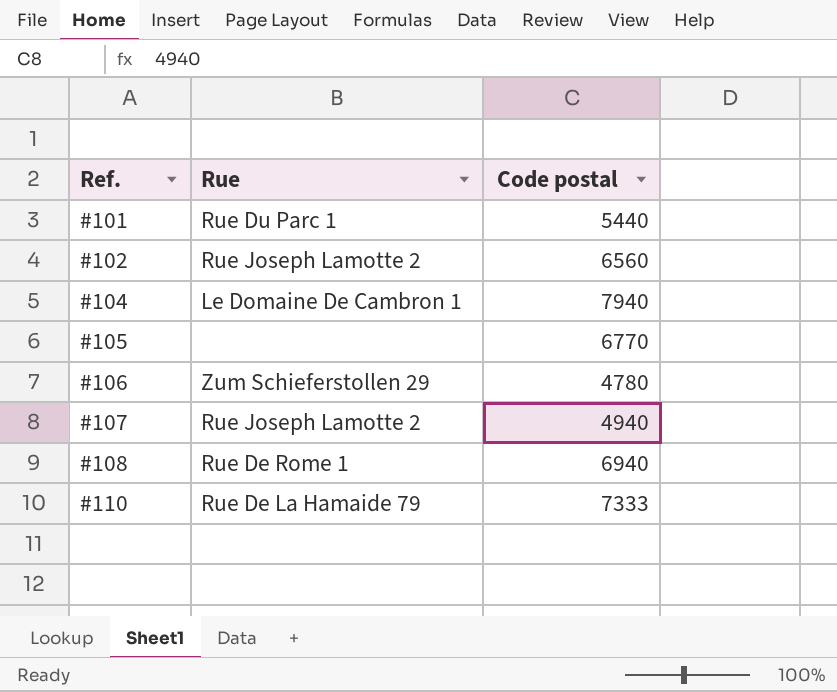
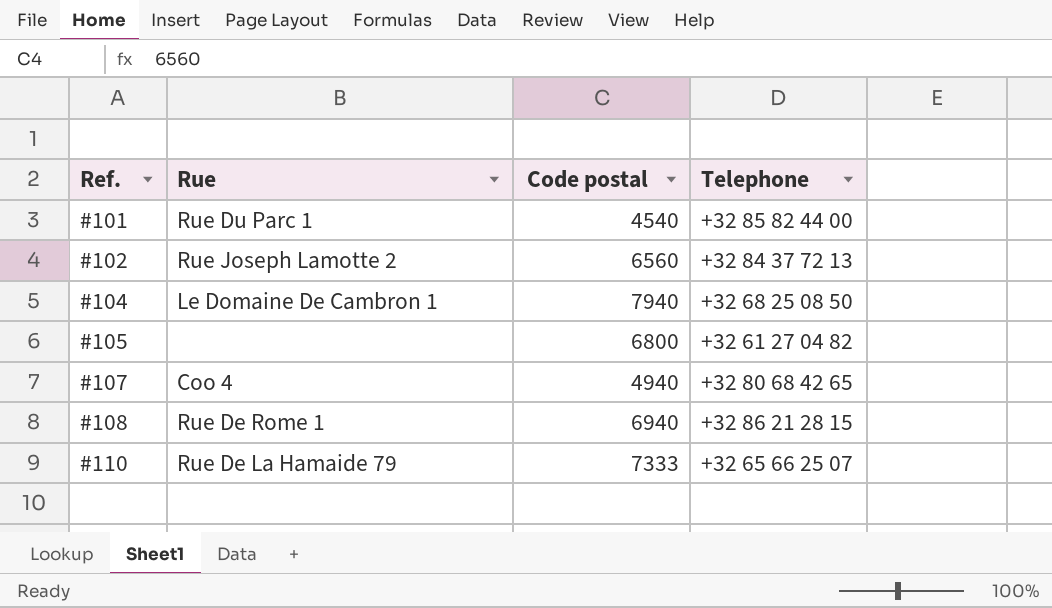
column Telephone | position: none -> 4
row #106: Zum Schieferstollen 29 | 4780 -> none
#101 | Code postal: 5440 -> 4540
#105 | Code postal: 6770 -> 6800
#107 | Rue: Rue Joseph Lamotte 2 -> Coo 4

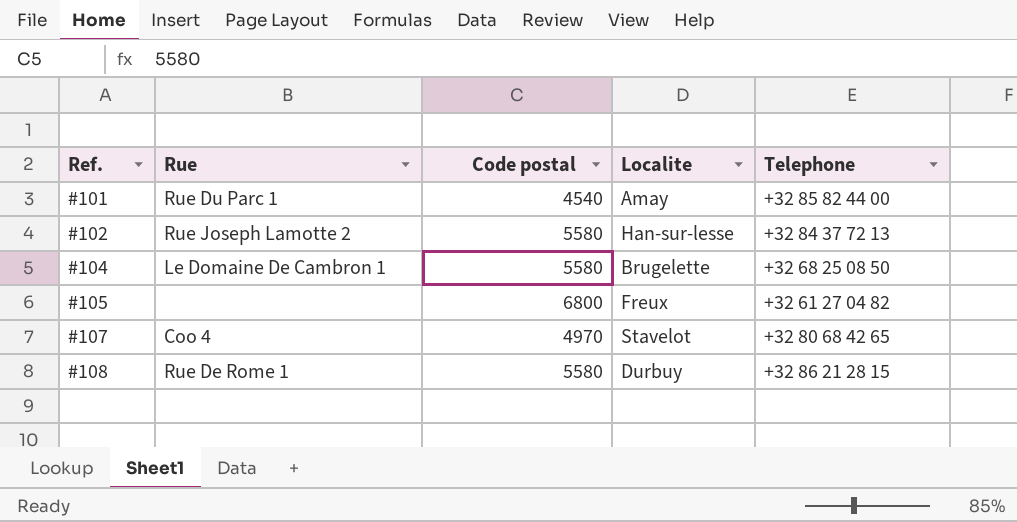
column Localite | position: none -> 4
row #110: Rue De La Hamaide 79 | 7333 | +32 65 66 25 07 -> none
#102 | Code postal: 6560 -> 5580
#104 | Code postal: 7940 -> 5580
#107 | Code postal: 4940 -> 4970
#108 | Code postal: 6940 -> 5580

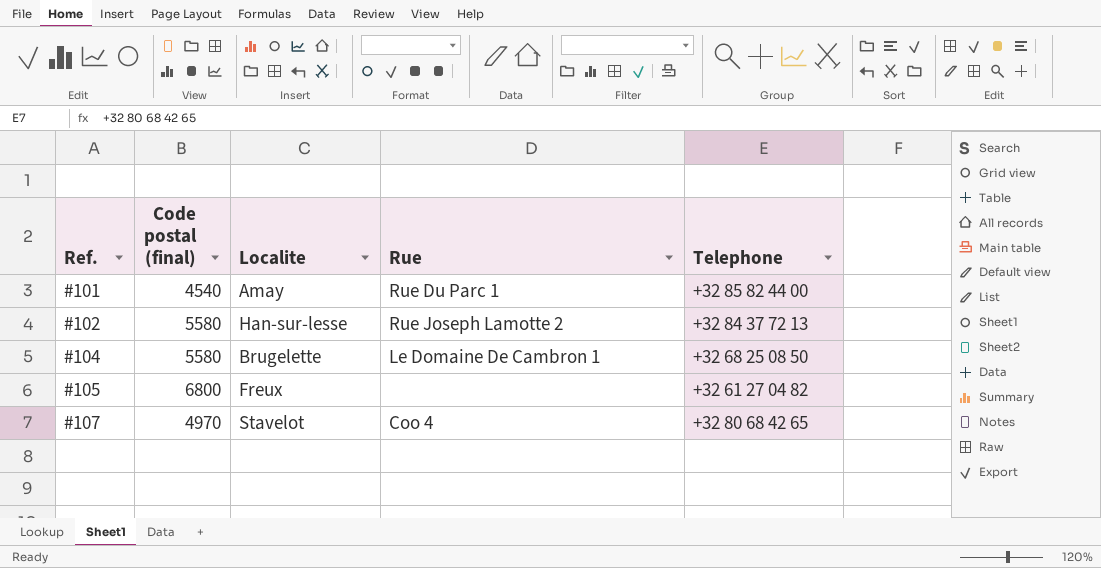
column name: Code postal -> Code postal (final)
column Rue | position: 2 -> 4
row #108: Rue De Rome 1 | 5580 | Durbuy | +32 86 21 28 15 -> none

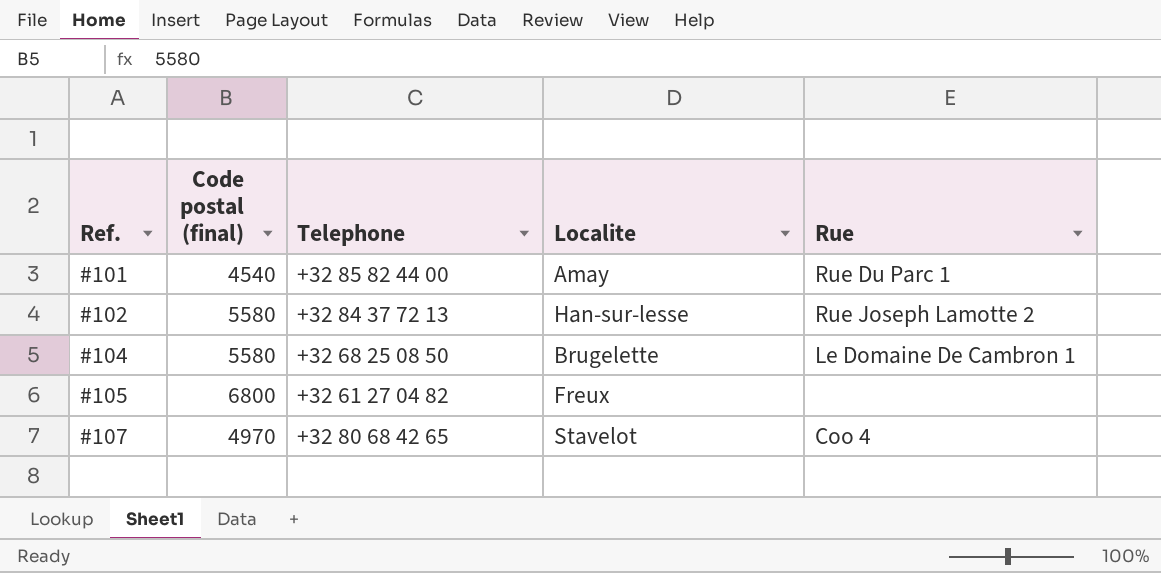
column Telephone | position: 5 -> 3

